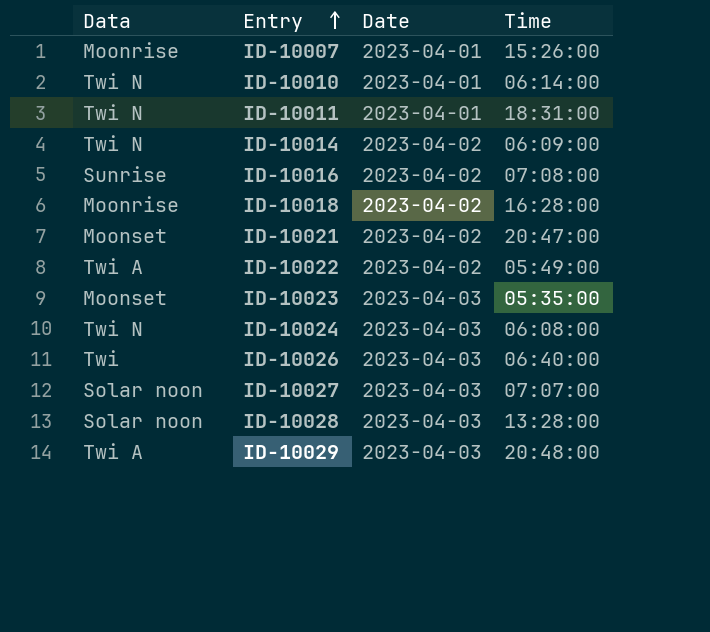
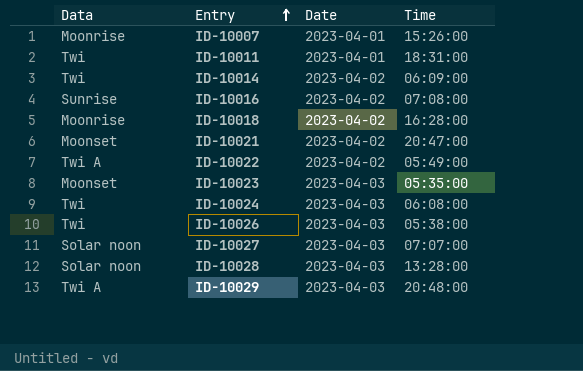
row ID-10010: Twi N | 2023-04-01 | 06:14:00 -> none
ID-10011 | Data: Twi N -> Twi
ID-10014 | Data: Twi N -> Twi
ID-10024 | Data: Twi N -> Twi
ID-10026 | Time: 06:40:00 -> 05:38:00

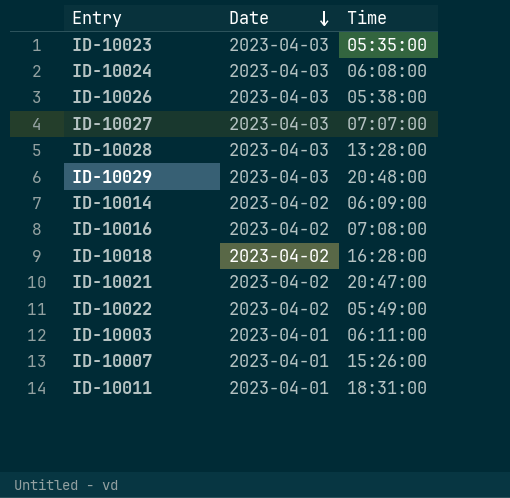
row order: Entry ascending -> Date descending
column Data | position: 1 -> none
row ID-10003: none -> 2023-04-01 | 06:11:00

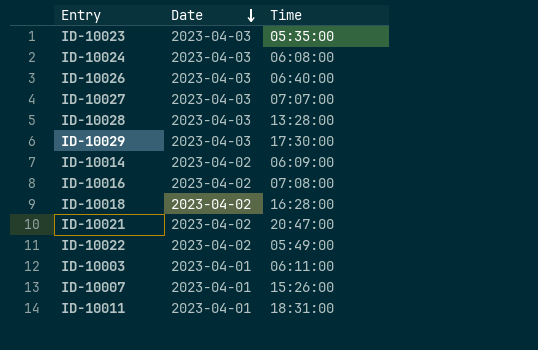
ID-10026 | Time: 05:38:00 -> 06:40:00
ID-10029 | Time: 20:48:00 -> 17:30:00

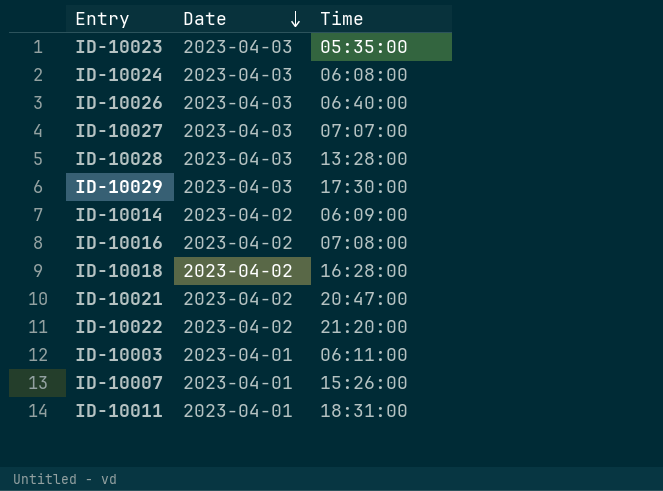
ID-10022 | Time: 05:49:00 -> 21:20:00

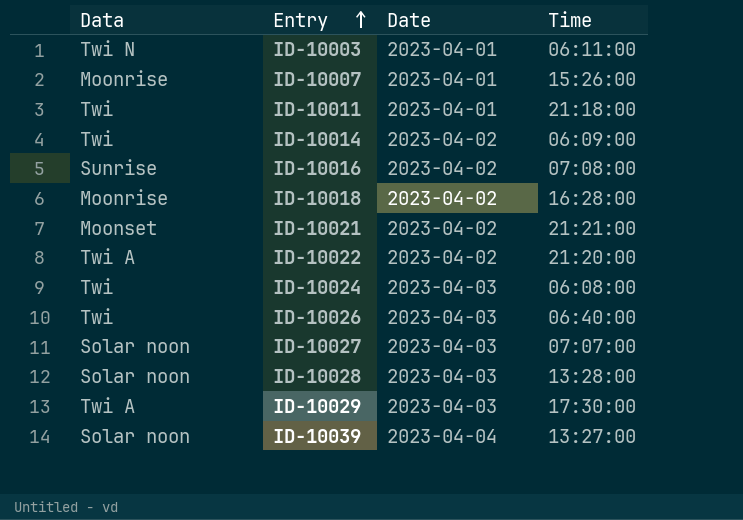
row order: Date descending -> Entry ascending
column Data | position: none -> 1
row ID-10023: 2023-04-03 | 05:35:00 -> none
ID-10011 | Time: 18:31:00 -> 21:18:00
ID-10021 | Time: 20:47:00 -> 21:21:00
row ID-10039: none -> Solar noon | 2023-04-04 | 13:27:00

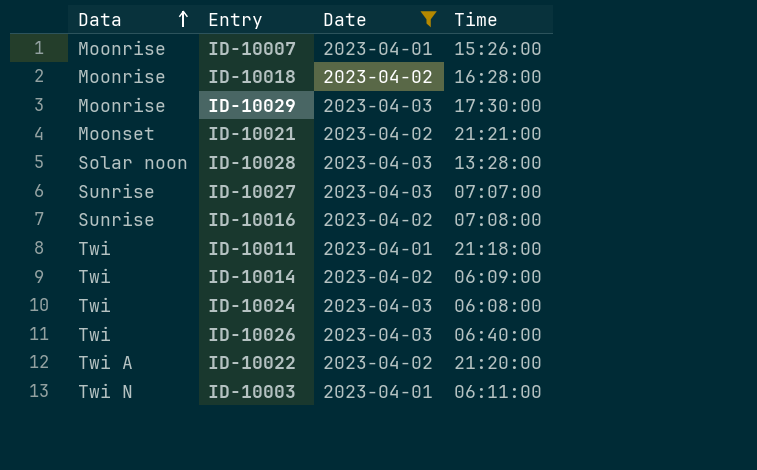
filter: none -> Date != 2023-04-04
row order: Entry ascending -> Data ascending
ID-10029 | Data: Twi A -> Moonrise
ID-10027 | Data: Solar noon -> Sunrise

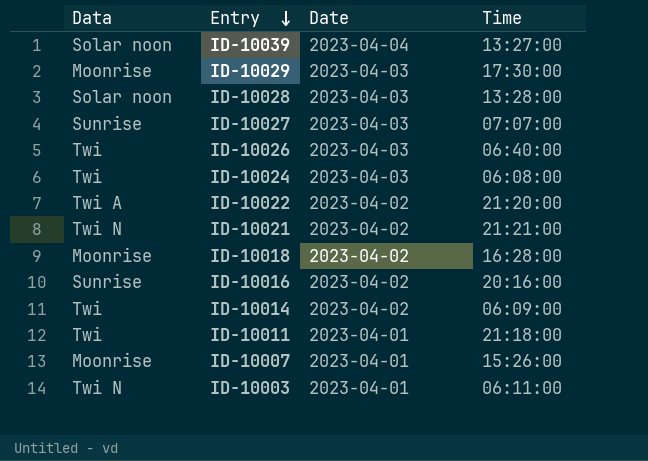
filter: Date != 2023-04-04 -> none
row order: Data ascending -> Entry descending
ID-10021 | Data: Moonset -> Twi N
ID-10016 | Time: 07:08:00 -> 20:16:00

